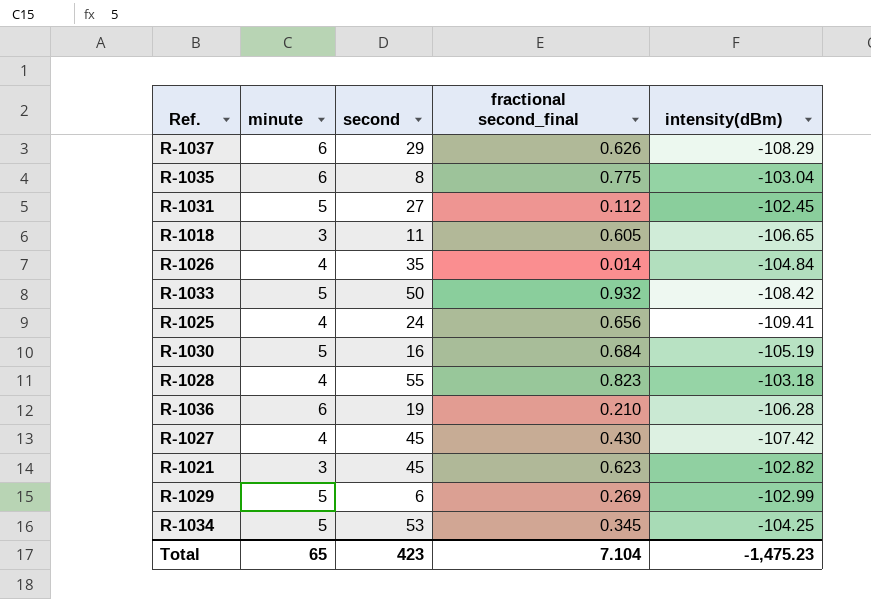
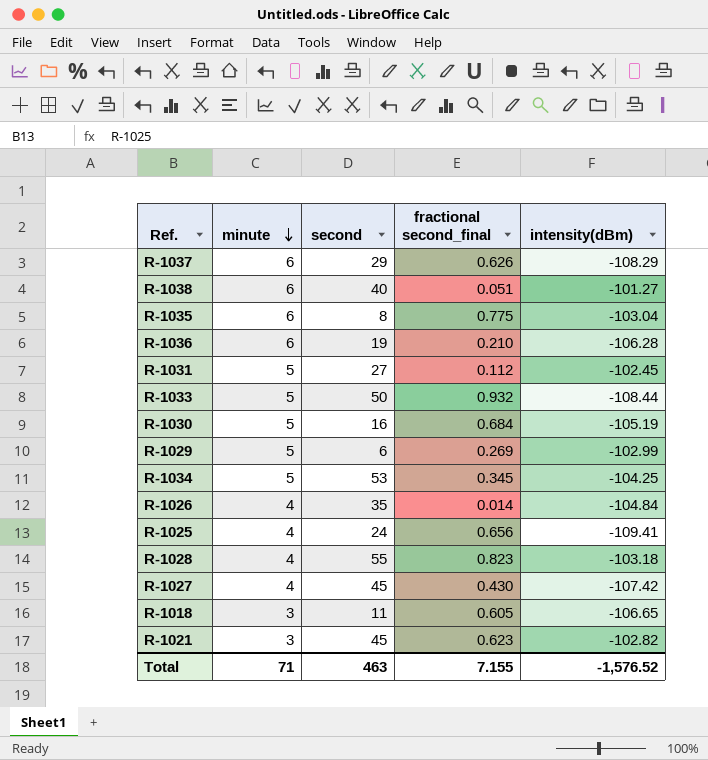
row order: none -> minute descending
row R-1038: none -> 6 | 40 | 0.051 | -101.27
R-1033 | intensity(dBm): -108.42 -> -108.44
Total | minute: 65 -> 71
Total | second: 423 -> 463
Total | fractional second_final: 7.104 -> 7.155
Total | intensity(dBm): -1,475.23 -> -1,576.52

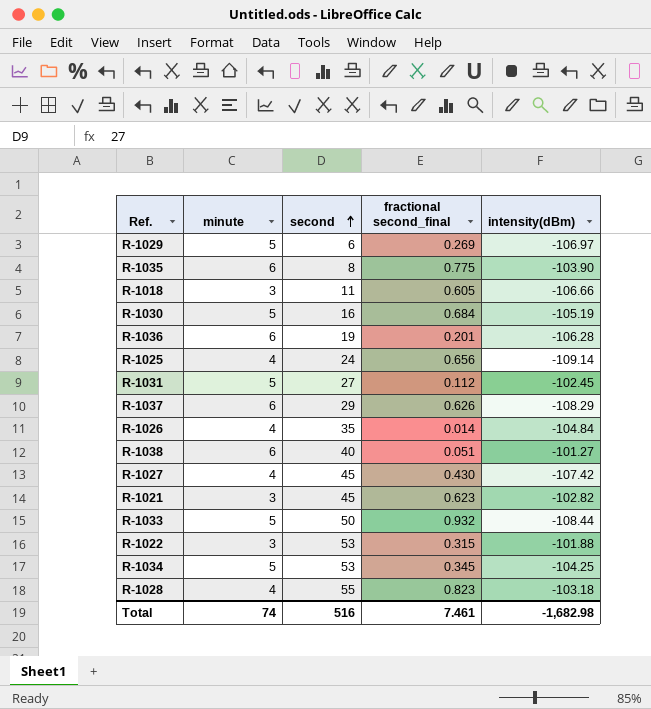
row order: minute descending -> second ascending
R-1029 | intensity(dBm): -102.99 -> -106.97
R-1035 | intensity(dBm): -103.04 -> -103.90
R-1018 | intensity(dBm): -106.65 -> -106.66
R-1036 | fractional second_final: 0.210 -> 0.201
R-1025 | intensity(dBm): -109.41 -> -109.14
row R-1022: none -> 3 | 53 | 0.315 | -101.88
Total | minute: 71 -> 74
Total | second: 463 -> 516
Total | fractional second_final: 7.155 -> 7.461
Total | intensity(dBm): -1,576.52 -> -1,682.98

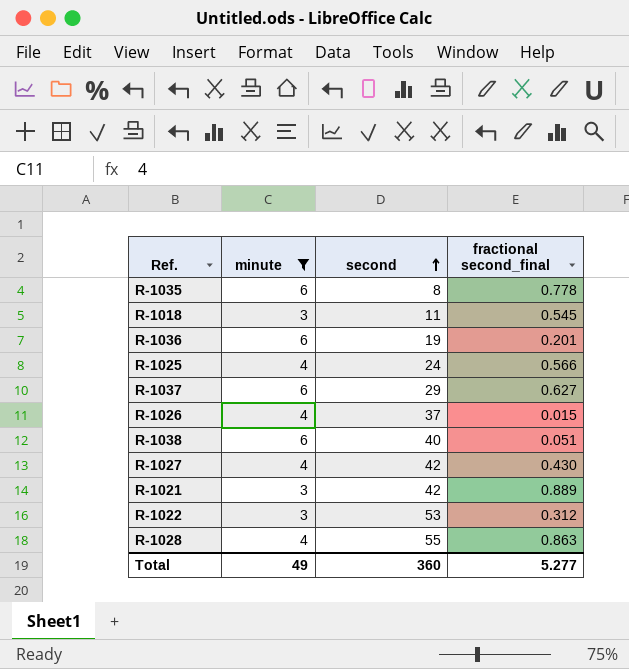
filter: none -> minute != 5
column intensity(dBm) | position: 5 -> none
R-1035 | fractional second_final: 0.775 -> 0.778
R-1018 | fractional second_final: 0.605 -> 0.545
R-1025 | fractional second_final: 0.656 -> 0.566
R-1037 | fractional second_final: 0.626 -> 0.627
R-1026 | second: 35 -> 37
R-1026 | fractional second_final: 0.014 -> 0.015
R-1027 | second: 45 -> 42
R-1021 | second: 45 -> 42
R-1021 | fractional second_final: 0.623 -> 0.889
R-1022 | fractional second_final: 0.315 -> 0.312
R-1028 | fractional second_final: 0.823 -> 0.863
Total | minute: 74 -> 49
Total | second: 516 -> 360
Total | fractional second_final: 7.461 -> 5.277

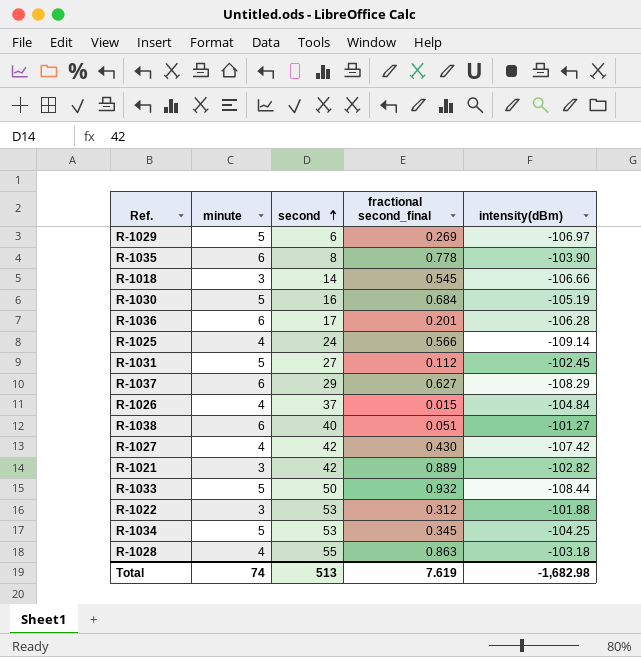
filter: minute != 5 -> none
column intensity(dBm) | position: none -> 5
R-1018 | second: 11 -> 14
R-1036 | second: 19 -> 17
Total | minute: 49 -> 74
Total | second: 360 -> 513
Total | fractional second_final: 5.277 -> 7.619

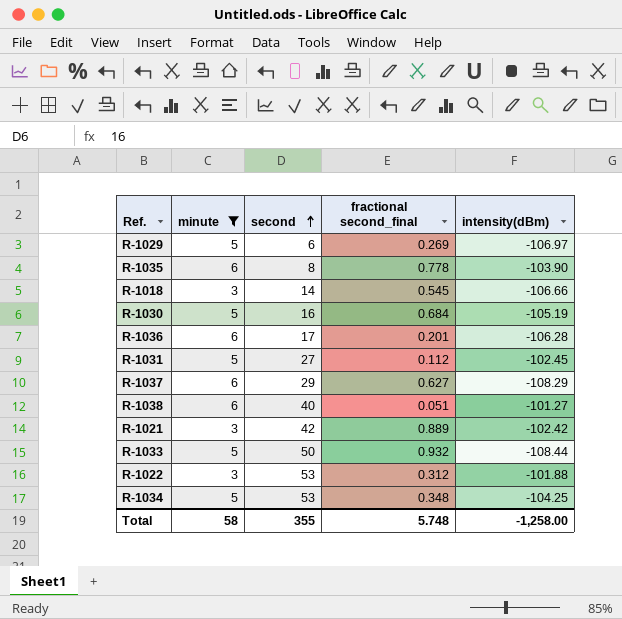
filter: none -> minute != 4
R-1021 | intensity(dBm): -102.82 -> -102.42
R-1034 | fractional second_final: 0.345 -> 0.348
Total | minute: 74 -> 58
Total | second: 513 -> 355
Total | fractional second_final: 7.619 -> 5.748
Total | intensity(dBm): -1,682.98 -> -1,258.00

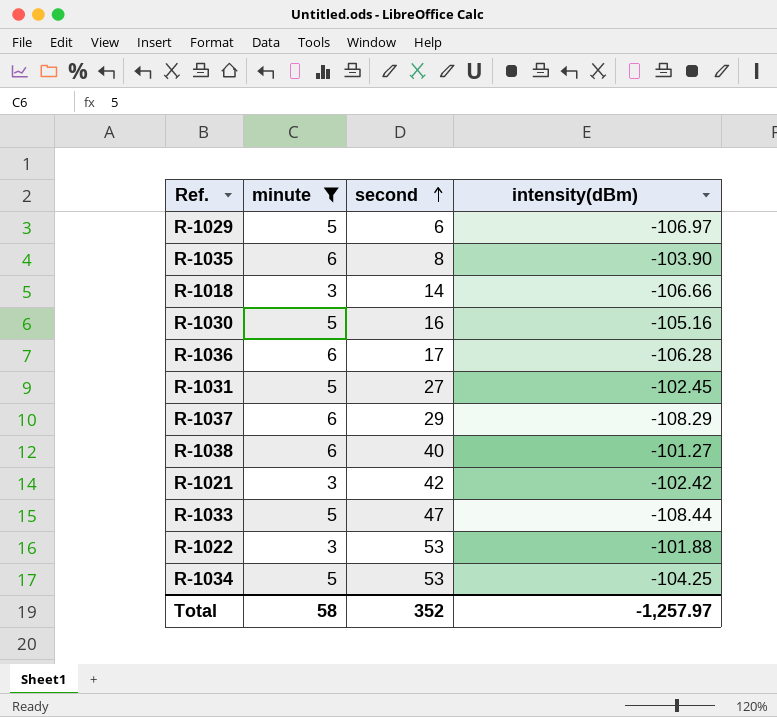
column fractional second_final | position: 4 -> none
R-1030 | intensity(dBm): -105.19 -> -105.16
R-1033 | second: 50 -> 47
Total | second: 355 -> 352
Total | intensity(dBm): -1,258.00 -> -1,257.97

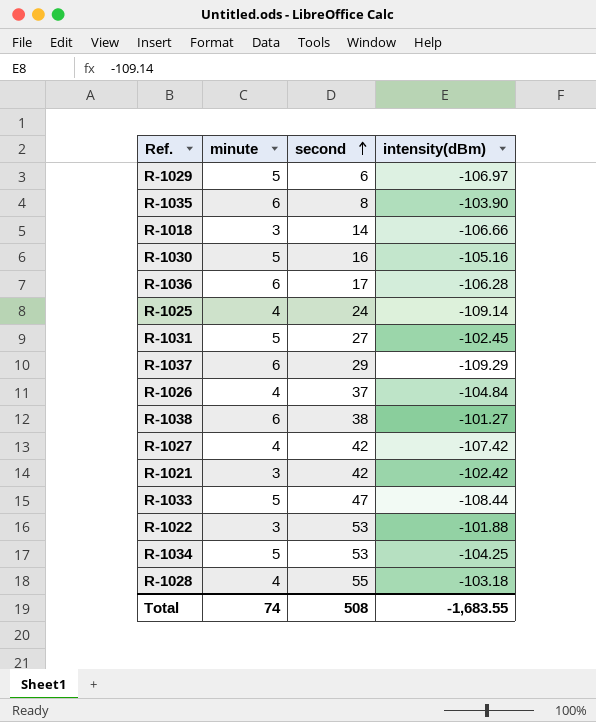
filter: minute != 4 -> none
R-1037 | intensity(dBm): -108.29 -> -109.29
R-1038 | second: 40 -> 38
Total | minute: 58 -> 74
Total | second: 352 -> 508
Total | intensity(dBm): -1,257.97 -> -1,683.55

